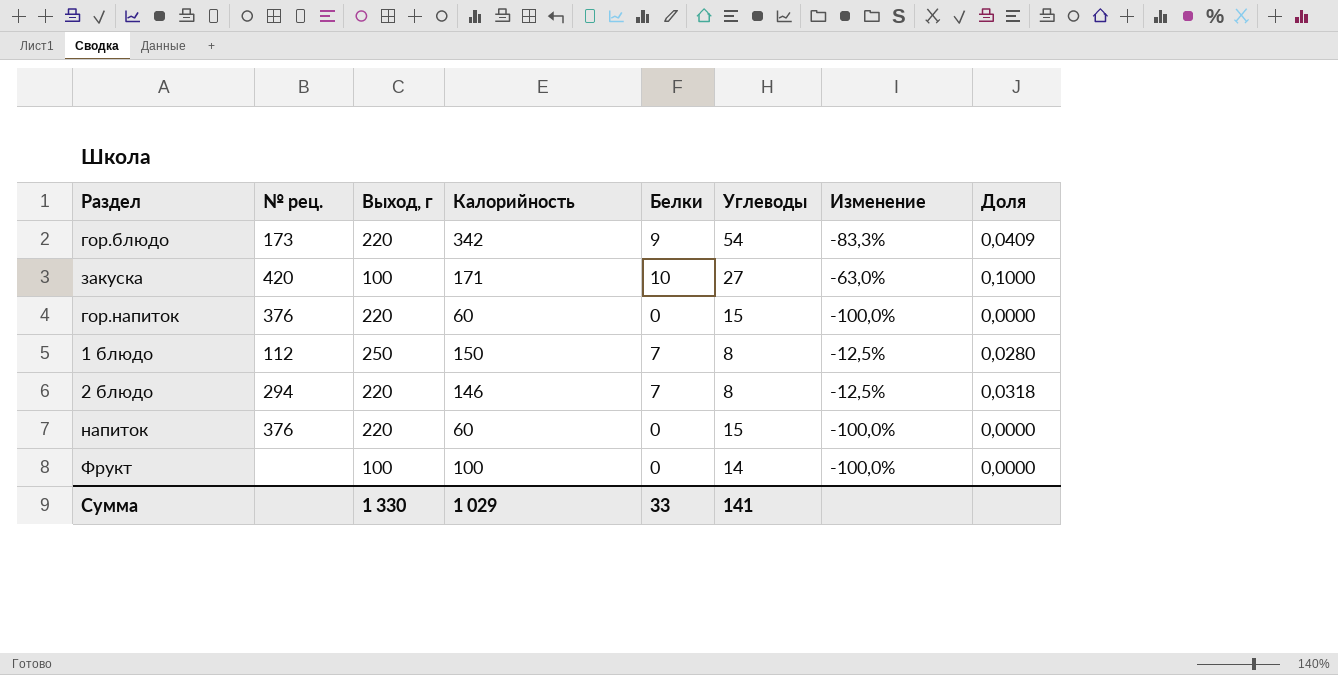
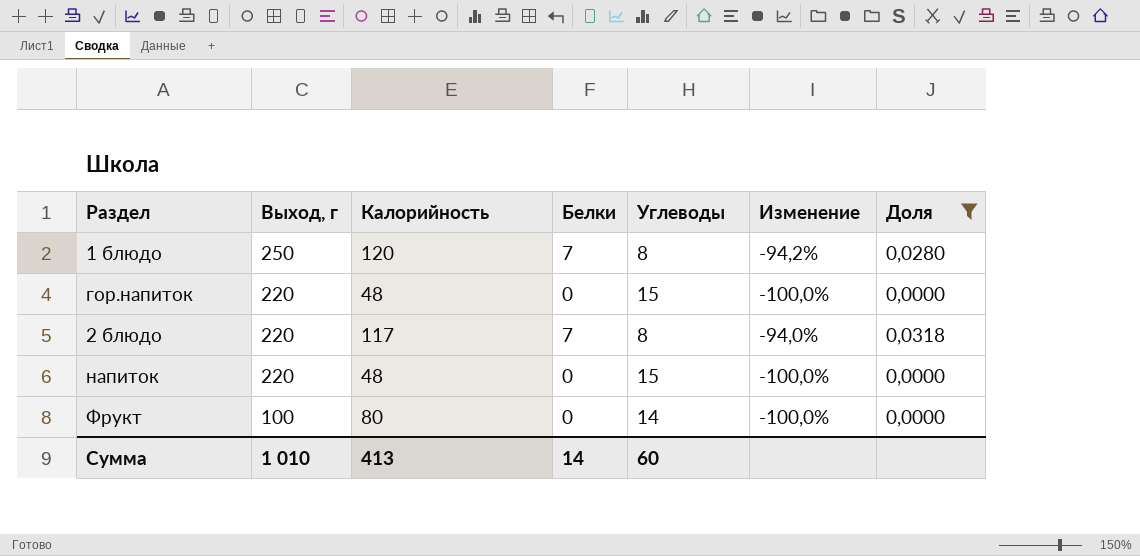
filter: none -> Доля <= 0,0318
row order: none -> Выход, г descending
column № рец. | position: 2 -> none
column Изменение | formula: ([Белки] - [Углеводы]) / [Углеводы] -> ([Белки] - [Калорийность]) / [Калорийность]
1 блюдо | Калорийность: 150 -> 120
гор.напиток | Калорийность: 60 -> 48
2 блюдо | Калорийность: 146 -> 117
напиток | Калорийность: 60 -> 48
Фрукт | Калорийность: 100 -> 80
Сумма | Выход, г: 1 330 -> 1 010
Сумма | Калорийность: 1 029 -> 413
Сумма | Белки: 33 -> 14
Сумма | Углеводы: 141 -> 60

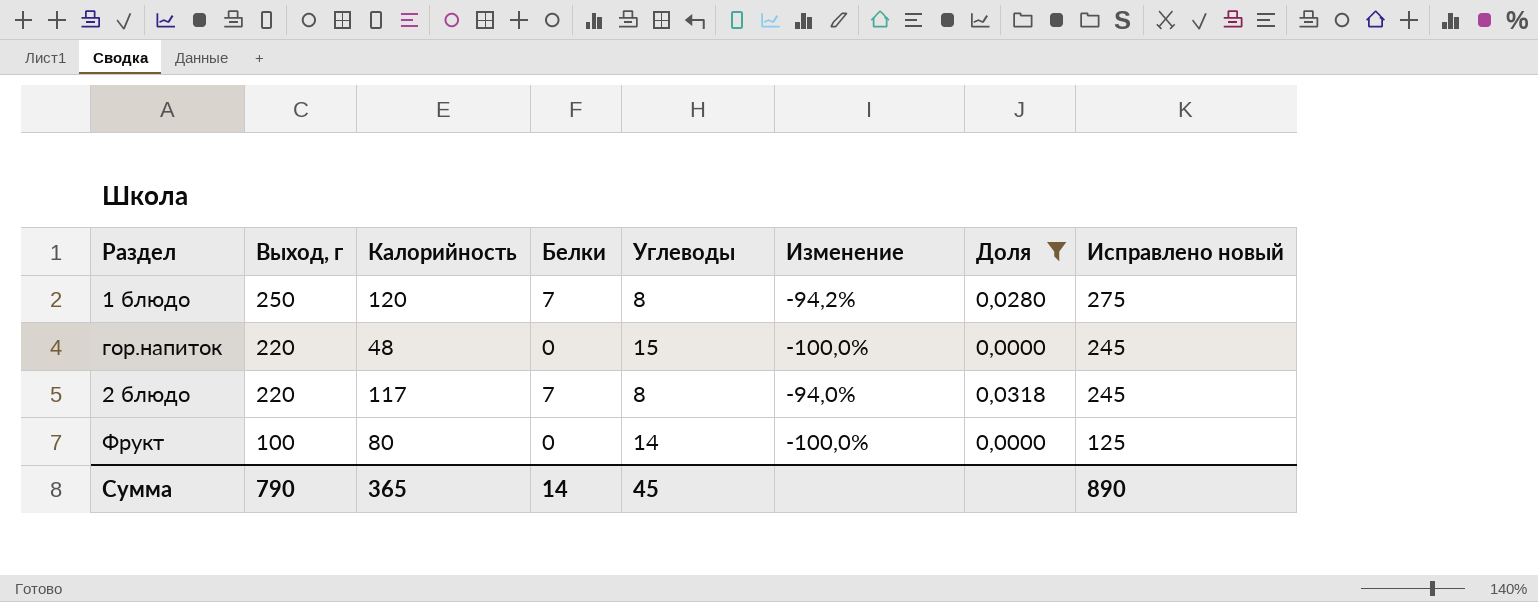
column Исправлено новый | formula: none -> [Выход, г] + 25
row напиток: 220 | 48 | 0 | 15 | -100,0% | 0,0000 -> none
Сумма | Выход, г: 1 010 -> 790
Сумма | Калорийность: 413 -> 365
Сумма | Углеводы: 60 -> 45

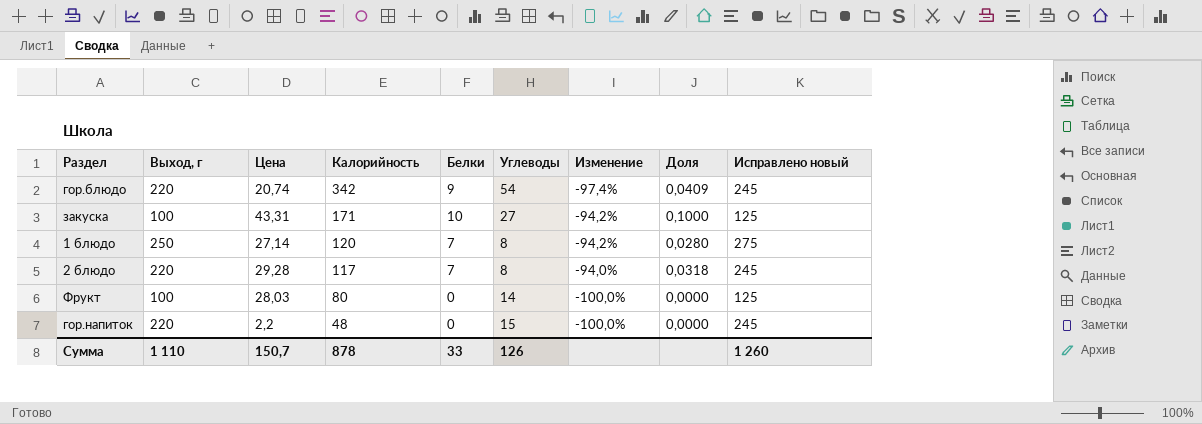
filter: Доля <= 0,0318 -> none
row order: Выход, г descending -> Калорийность descending
column Цена | position: none -> 3
Сумма | Выход, г: 790 -> 1 110
Сумма | Калорийность: 365 -> 878
Сумма | Белки: 14 -> 33
Сумма | Углеводы: 45 -> 126
Сумма | Исправлено новый: 890 -> 1 260

